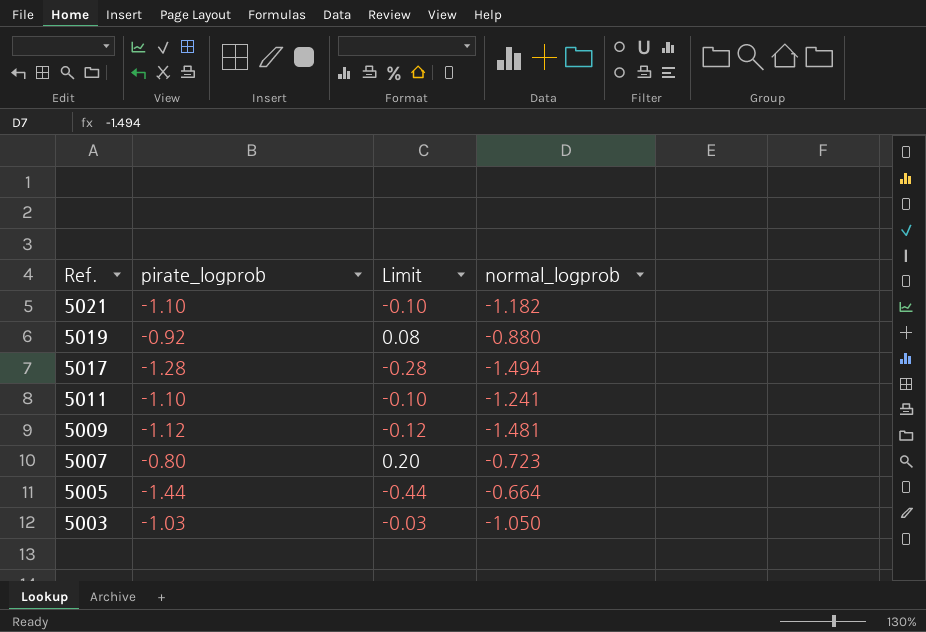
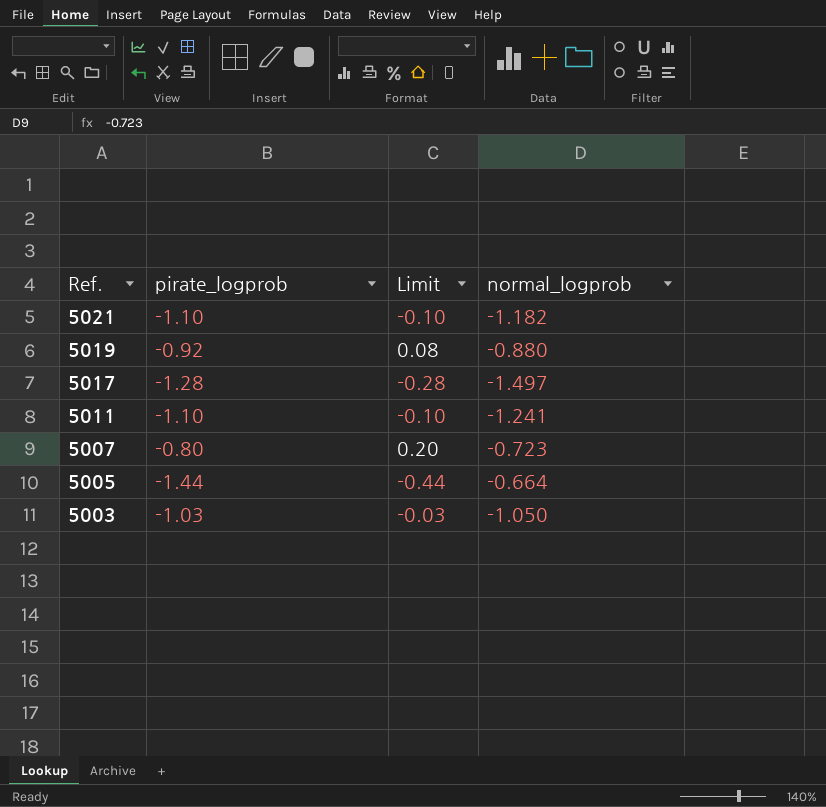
row 5009: -1.12 | -0.12 | -1.481 -> none
5017 | normal_logprob: -1.494 -> -1.497

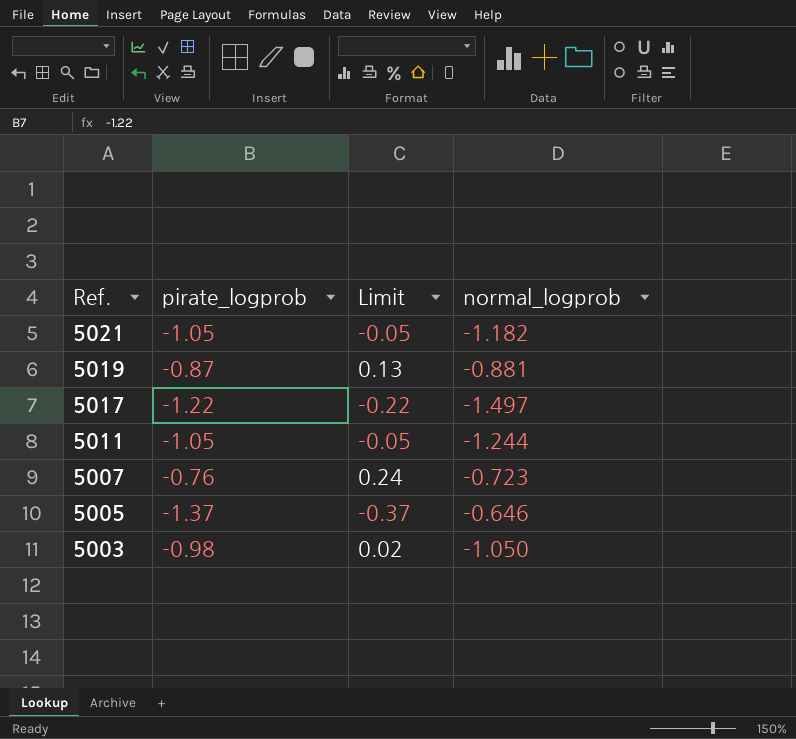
5021 | pirate_logprob: -1.10 -> -1.05
5021 | Limit: -0.10 -> -0.05
5019 | pirate_logprob: -0.92 -> -0.87
5019 | Limit: 0.08 -> 0.13
5019 | normal_logprob: -0.880 -> -0.881
5017 | pirate_logprob: -1.28 -> -1.22
5017 | Limit: -0.28 -> -0.22
5011 | pirate_logprob: -1.10 -> -1.05
5011 | Limit: -0.10 -> -0.05
5011 | normal_logprob: -1.241 -> -1.244
5007 | pirate_logprob: -0.80 -> -0.76
5007 | Limit: 0.20 -> 0.24
5005 | pirate_logprob: -1.44 -> -1.37
5005 | Limit: -0.44 -> -0.37
5005 | normal_logprob: -0.664 -> -0.646
5003 | pirate_logprob: -1.03 -> -0.98
5003 | Limit: -0.03 -> 0.02

